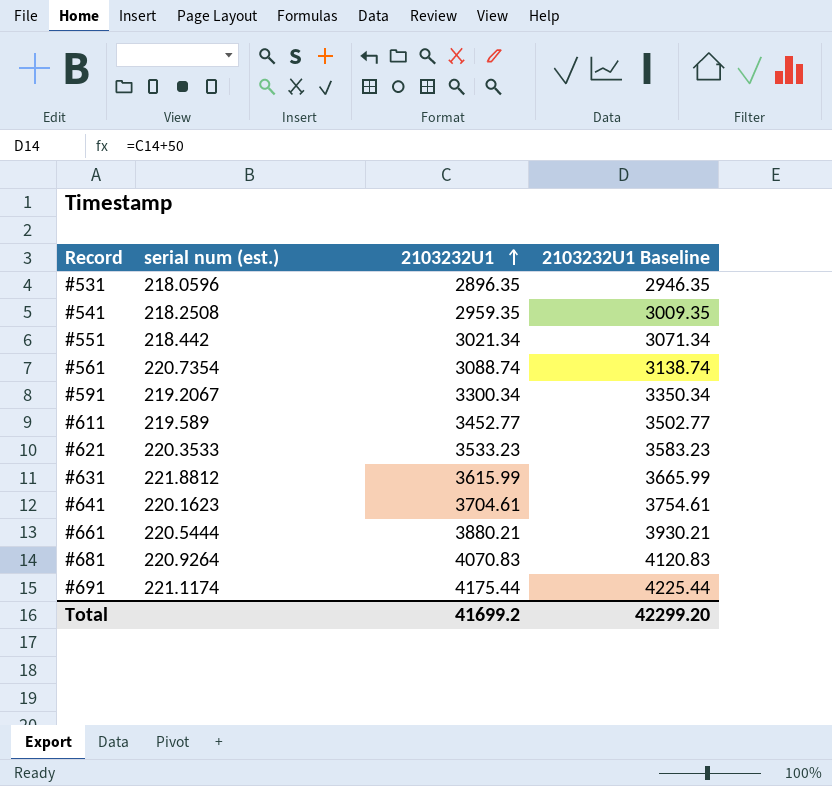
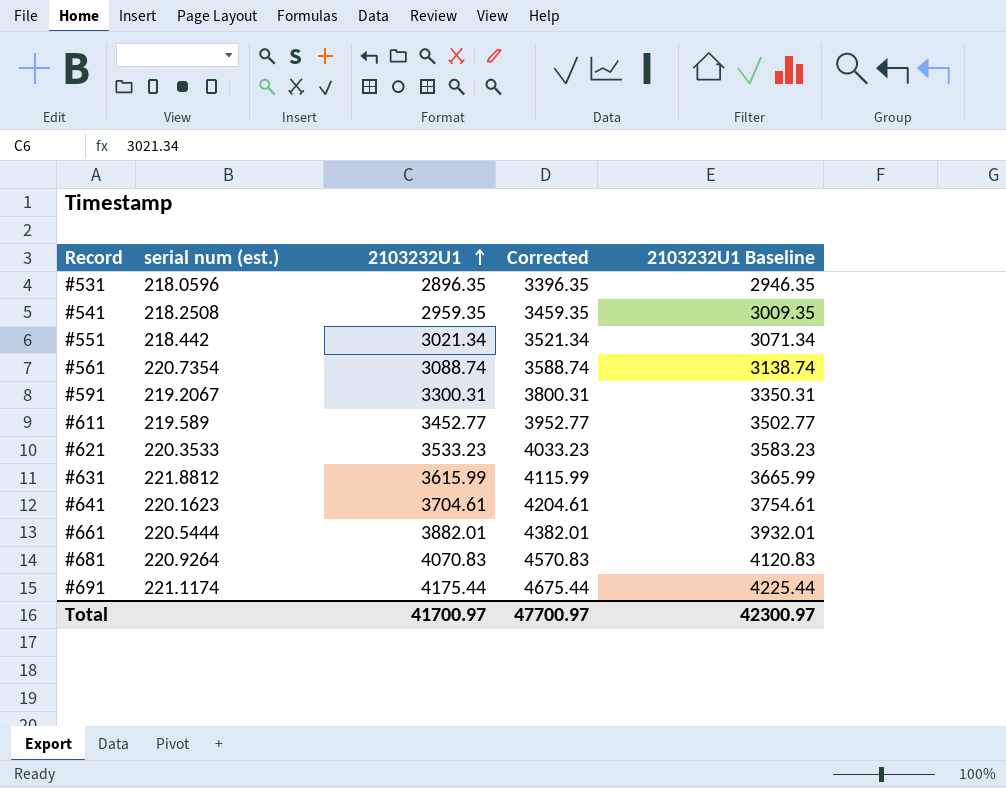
column Corrected | formula: none -> [2103232U1] + 500
#591 | 2103232U1: 3300.34 -> 3300.31
#591 | 2103232U1 Baseline: 3350.34 -> 3350.31
#661 | 2103232U1: 3880.21 -> 3882.01
#661 | 2103232U1 Baseline: 3930.21 -> 3932.01
Total | 2103232U1: 41699.2 -> 41700.97
Total | 2103232U1 Baseline: 42299.20 -> 42300.97

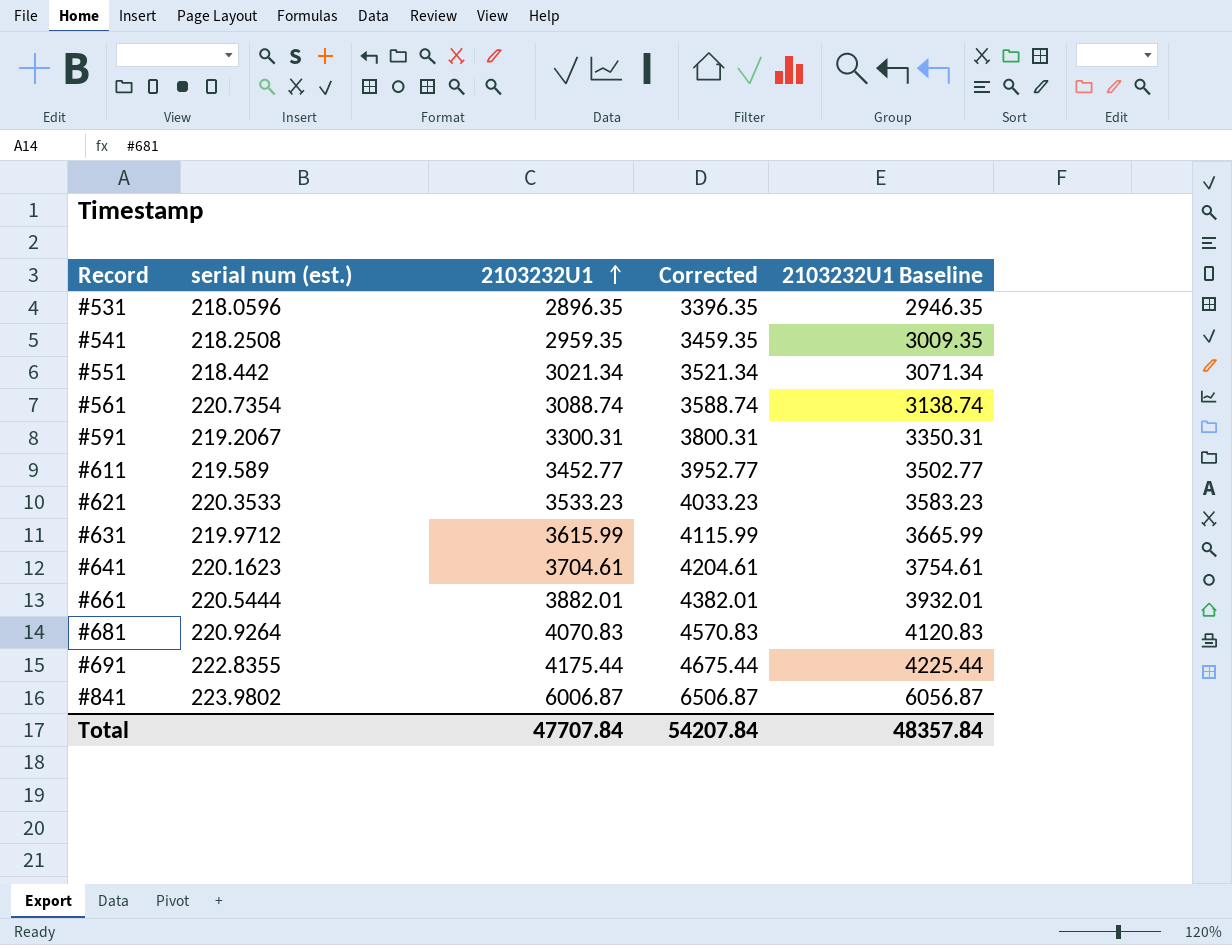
#631 | serial num (est.): 221.8812 -> 219.9712
#691 | serial num (est.): 221.1174 -> 222.8355
row #841: none -> 223.9802 | 6006.87 | 6506.87 | 6056.87
Total | 2103232U1: 41700.97 -> 47707.84
Total | Corrected: 47700.97 -> 54207.84
Total | 2103232U1 Baseline: 42300.97 -> 48357.84

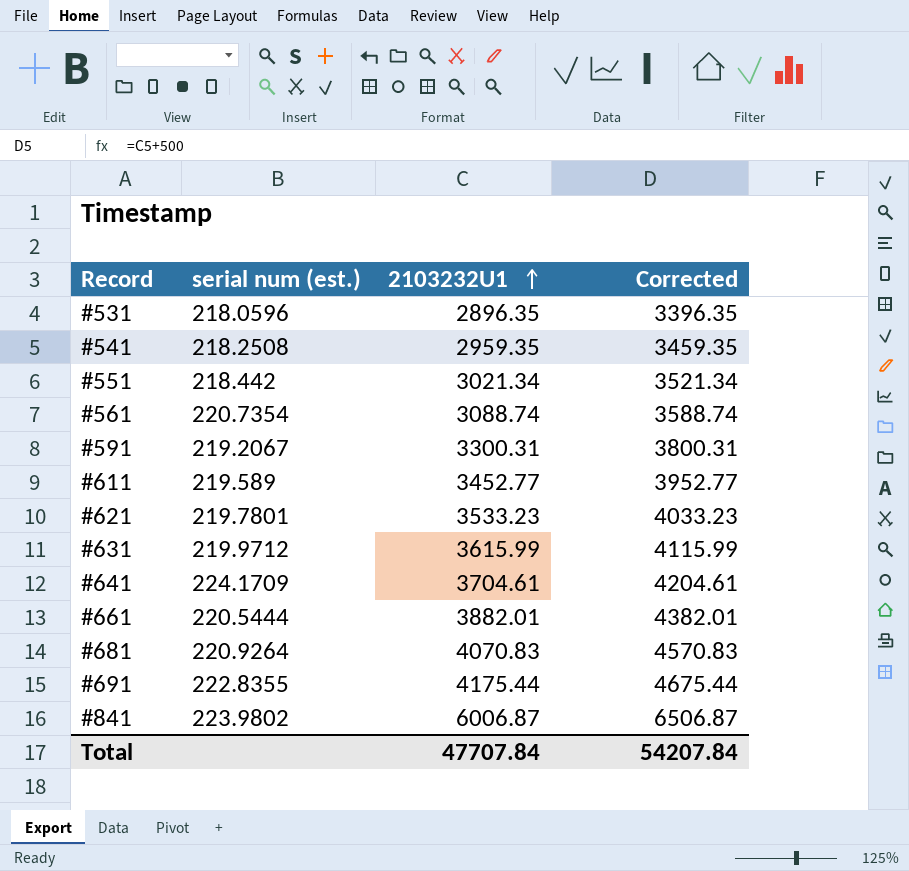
column 2103232U1 Baseline | formula: [2103232U1] + 50 -> none
#621 | serial num (est.): 220.3533 -> 219.7801
#641 | serial num (est.): 220.1623 -> 224.1709

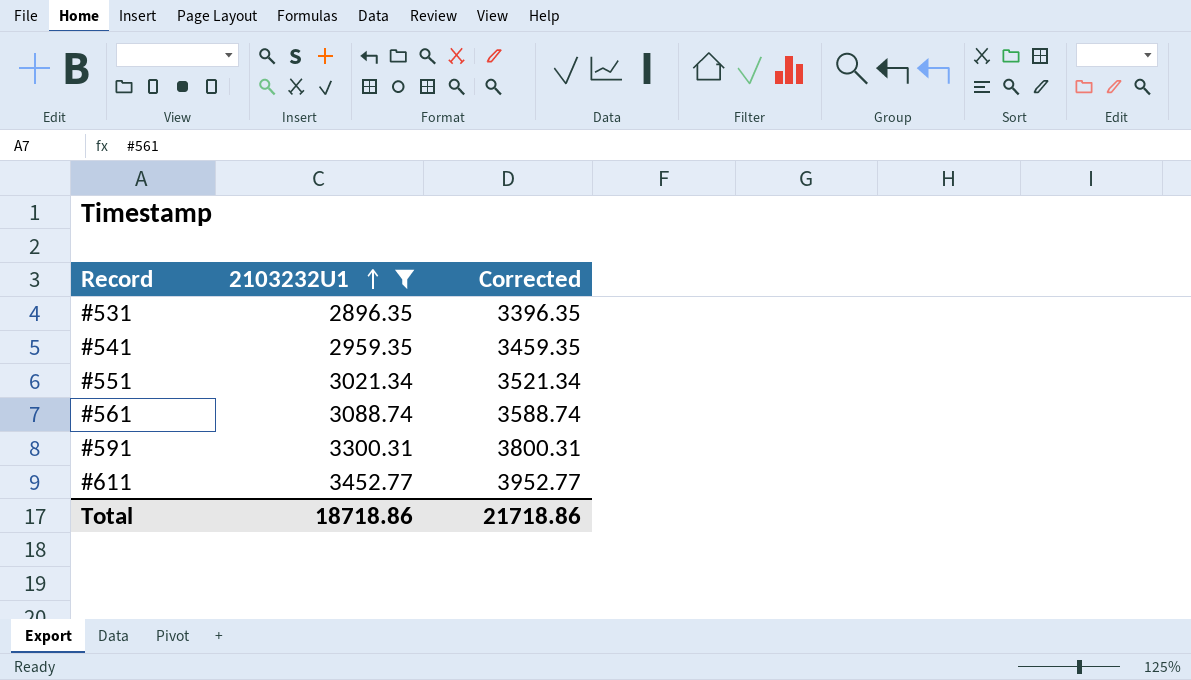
filter: none -> 2103232U1 <= 3452.77
column serial num (est.) | position: 2 -> none
Total | 2103232U1: 47707.84 -> 18718.86
Total | Corrected: 54207.84 -> 21718.86

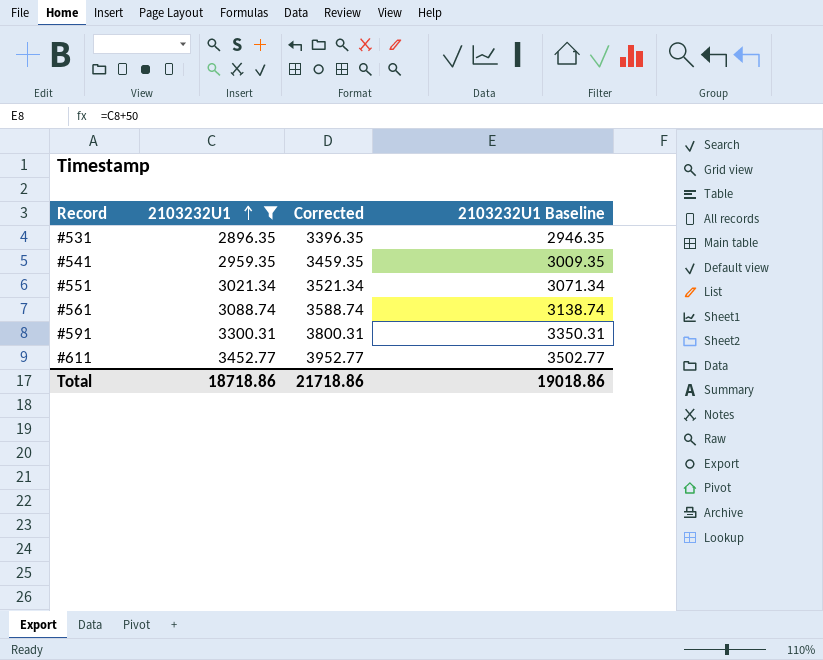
column 2103232U1 Baseline | formula: none -> [2103232U1] + 50

